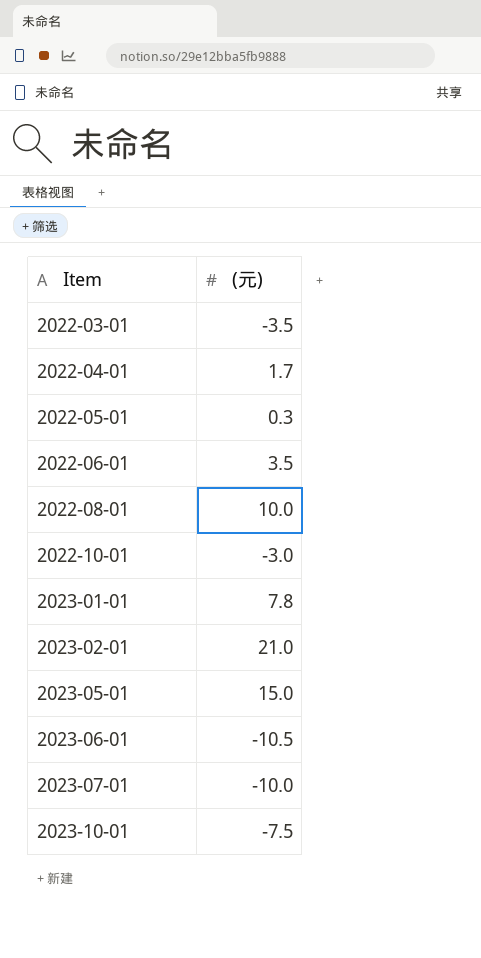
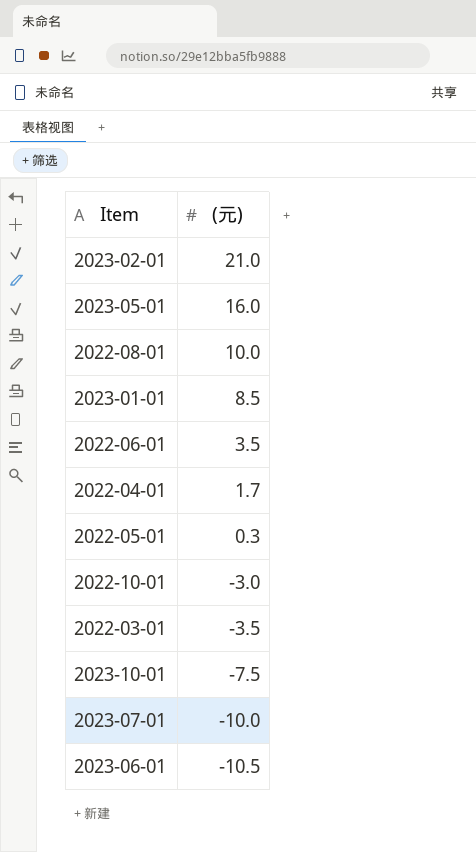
row order: Item ascending -> (元) descending
2023-05-01 | (元): 15.0 -> 16.0
2023-01-01 | (元): 7.8 -> 8.5

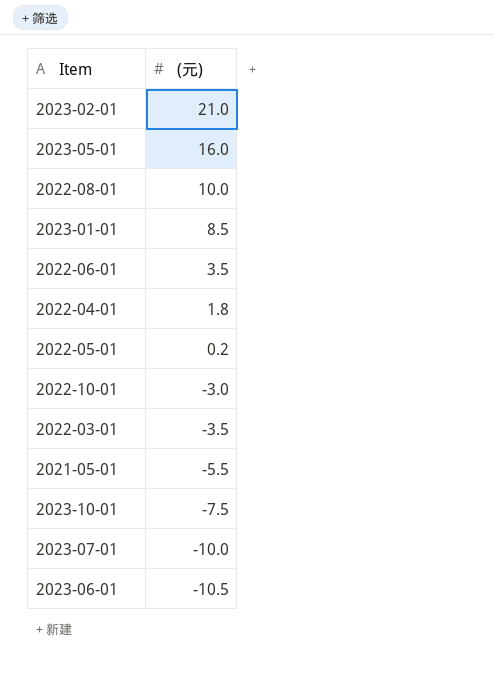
2022-04-01 | (元): 1.7 -> 1.8
2022-05-01 | (元): 0.3 -> 0.2
row 2021-05-01: none -> -5.5

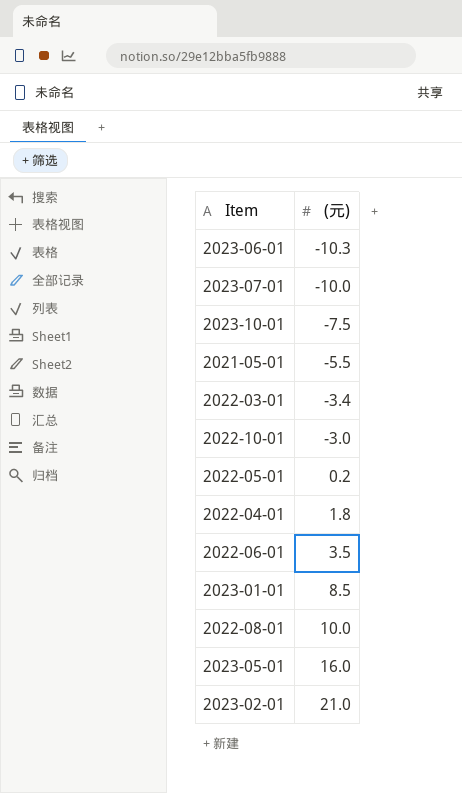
row order: (元) descending -> (元) ascending
2023-06-01 | (元): -10.5 -> -10.3
2022-03-01 | (元): -3.5 -> -3.4

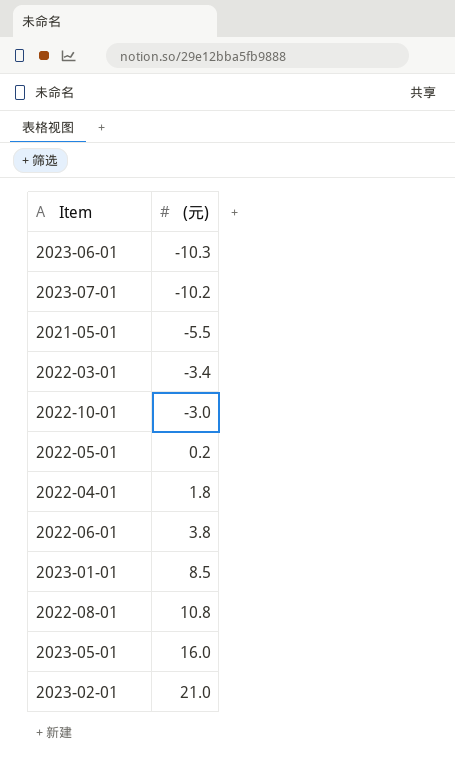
row 2023-10-01: -7.5 -> none
2023-07-01 | (元): -10.0 -> -10.2
2022-06-01 | (元): 3.5 -> 3.8
2022-08-01 | (元): 10.0 -> 10.8

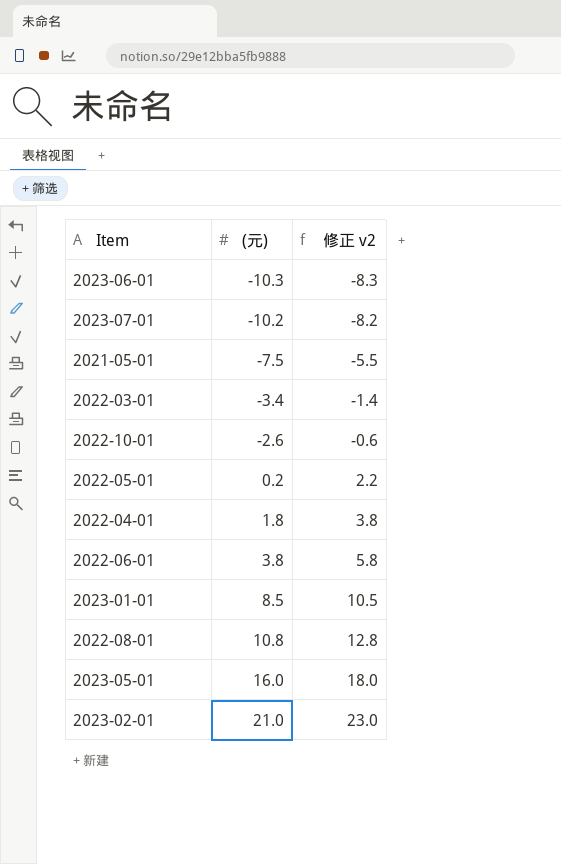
column 修正 v2 | formula: none -> [(元)] + 2
2021-05-01 | (元): -5.5 -> -7.5
2022-10-01 | (元): -3.0 -> -2.6

